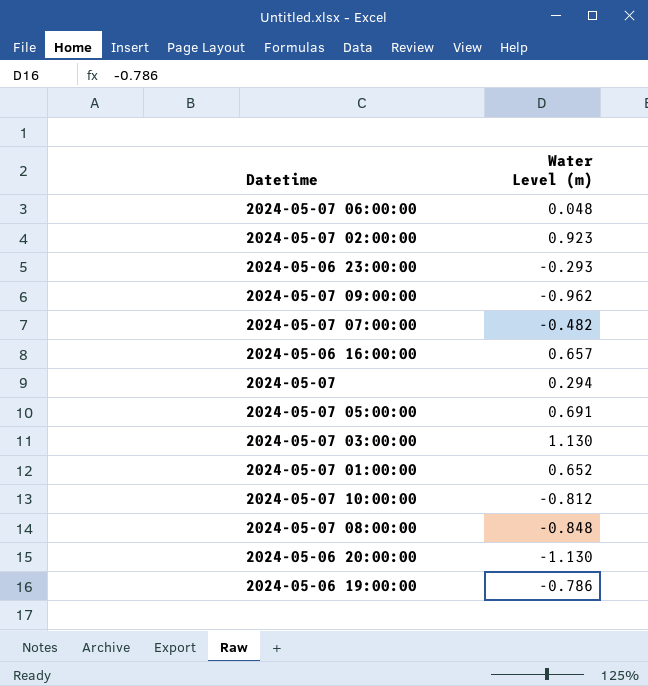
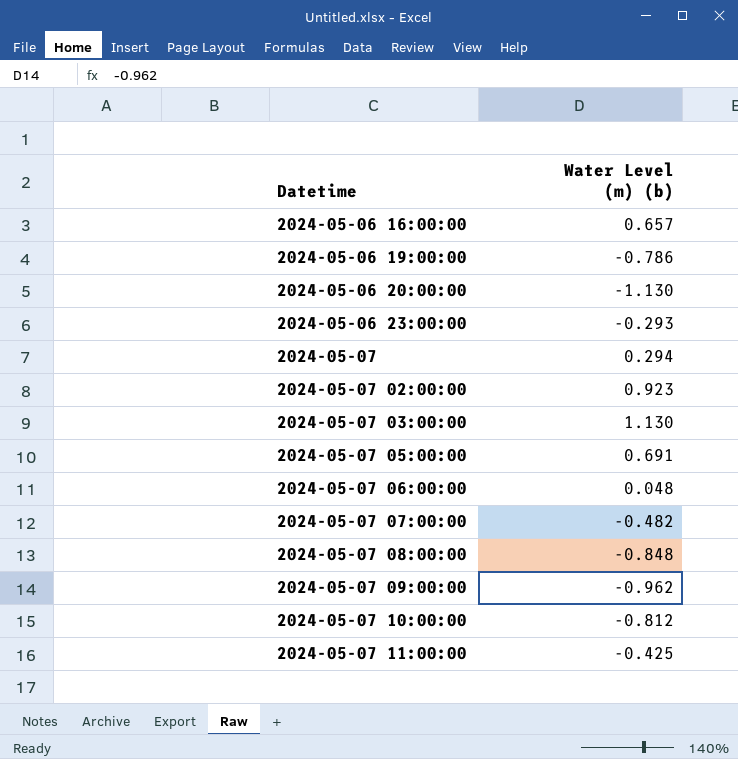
row order: none -> Datetime ascending
column name: Water Level (m) -> Water Level (m) (b)
row 2024-05-07 01:00:00: 0.652 -> none
row 2024-05-07 11:00:00: none -> -0.425

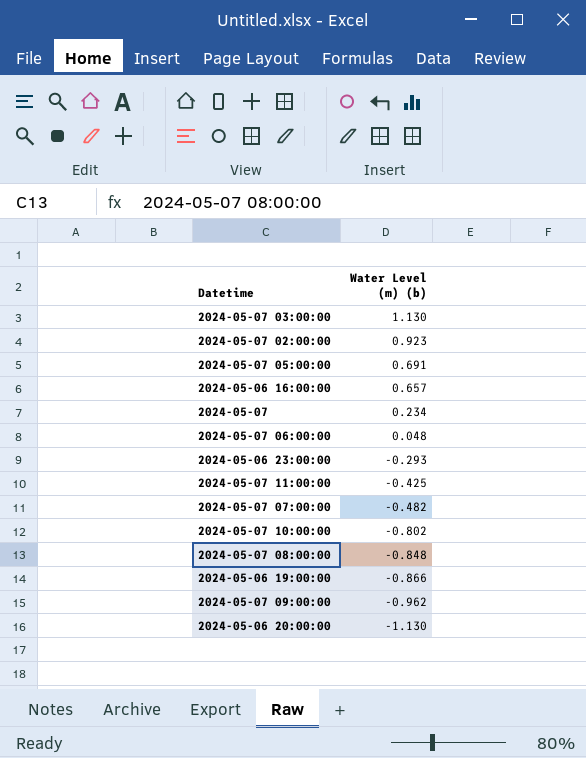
row order: Datetime ascending -> Water Level (m) (b) descending
2024-05-07 | Water Level (m) (b): 0.294 -> 0.234
2024-05-07 10:00:00 | Water Level (m) (b): -0.812 -> -0.802
2024-05-06 19:00:00 | Water Level (m) (b): -0.786 -> -0.866

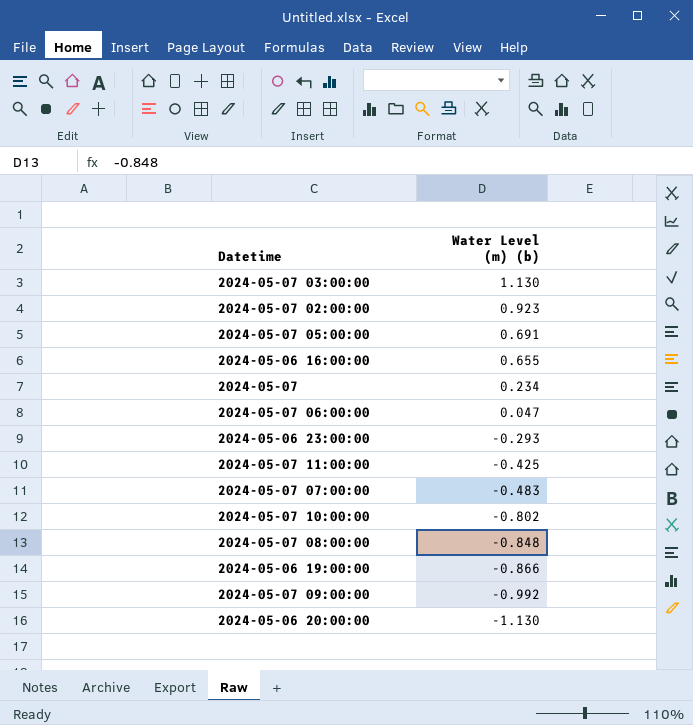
2024-05-06 16:00:00 | Water Level (m) (b): 0.657 -> 0.655
2024-05-07 06:00:00 | Water Level (m) (b): 0.048 -> 0.047
2024-05-07 07:00:00 | Water Level (m) (b): -0.482 -> -0.483
2024-05-07 09:00:00 | Water Level (m) (b): -0.962 -> -0.992

